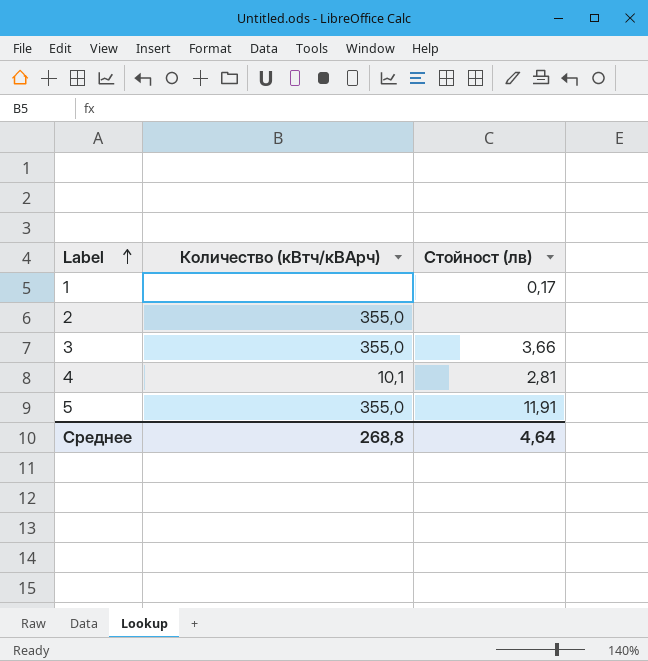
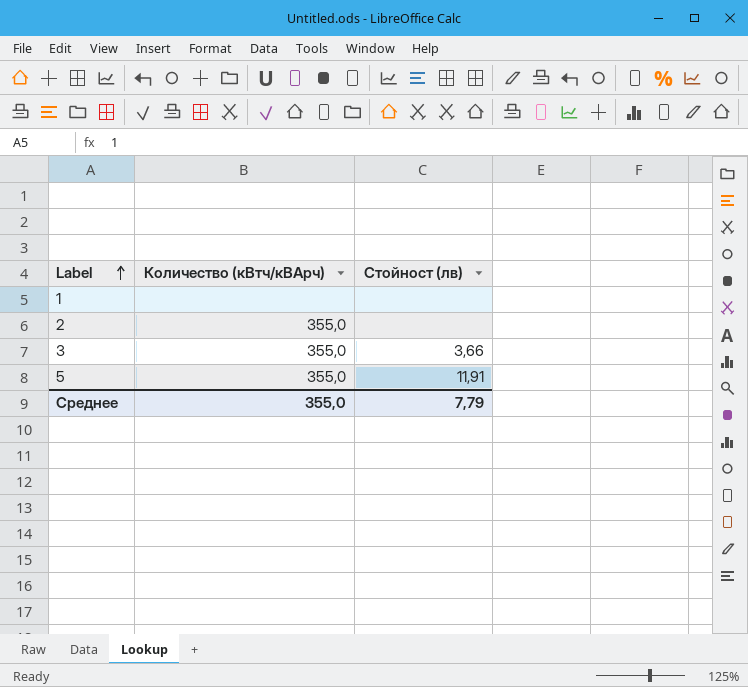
row 4: 10,1 | 2,81 -> none
1 | Стойност (лв): 0,17 -> none
Среднее | Количество (кВтч/кВАрч): 268,8 -> 355,0
Среднее | Стойност (лв): 4,64 -> 7,79

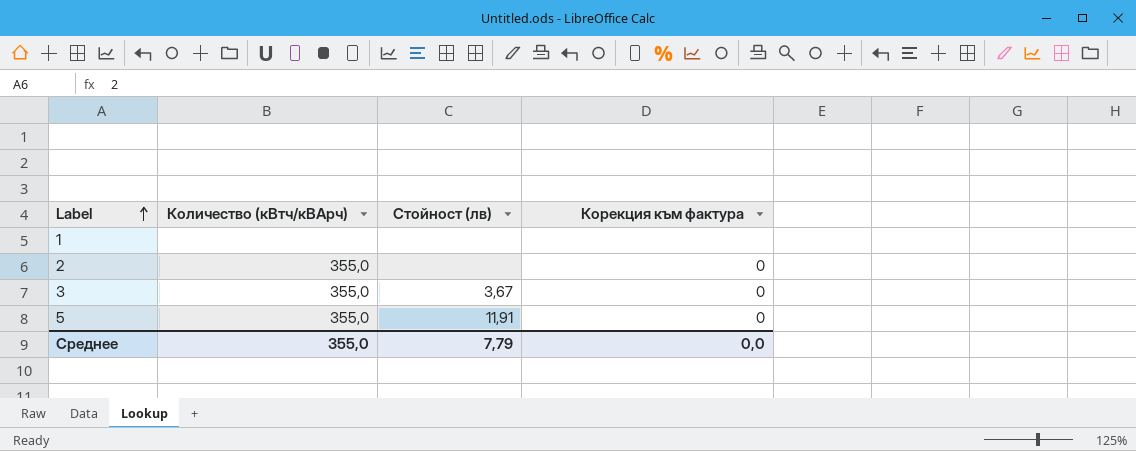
column Корекция към фактура | position: none -> 4
3 | Стойност (лв): 3,66 -> 3,67

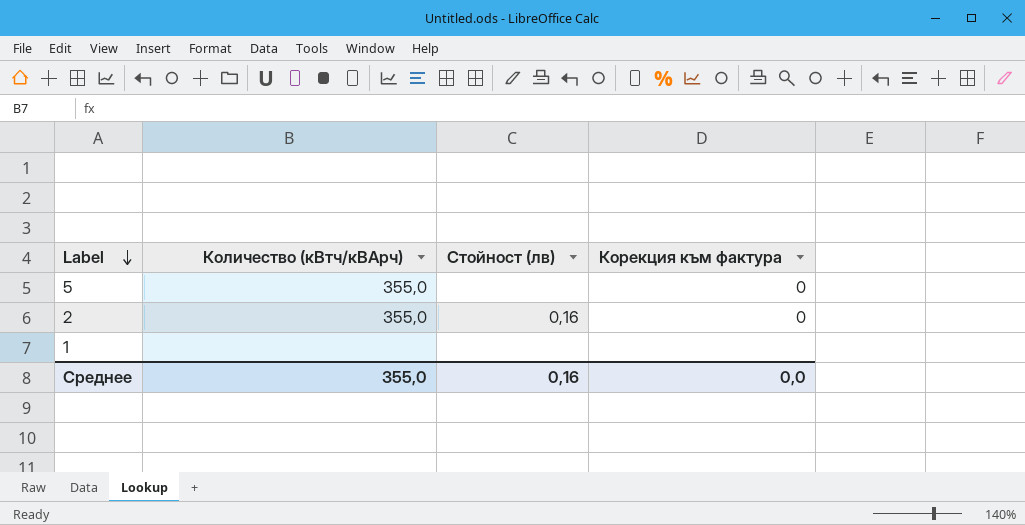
row order: Label ascending -> Label descending
row 3: 355,0 | 3,67 | 0 -> none
5 | Стойност (лв): 11,91 -> none
2 | Стойност (лв): none -> 0,16
Среднее | Стойност (лв): 7,79 -> 0,16

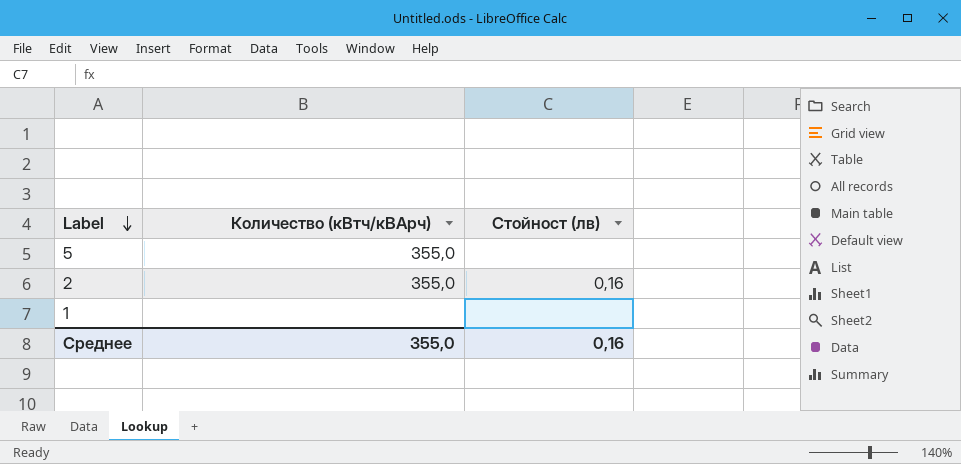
column Корекция към фактура | position: 4 -> none

